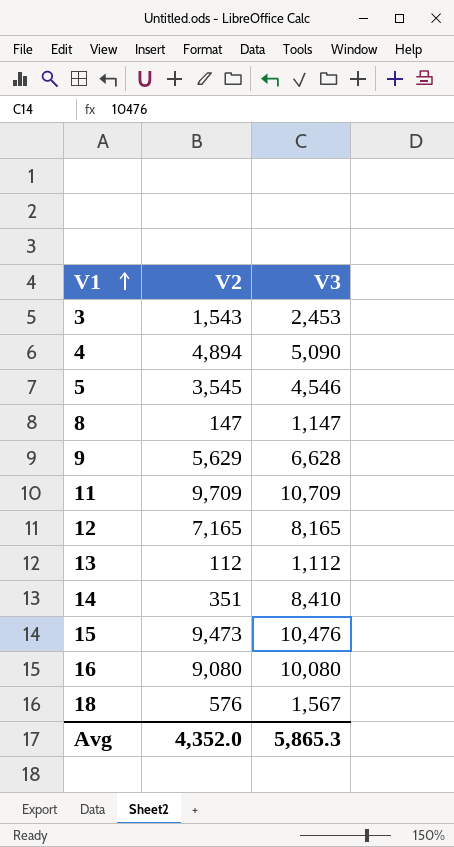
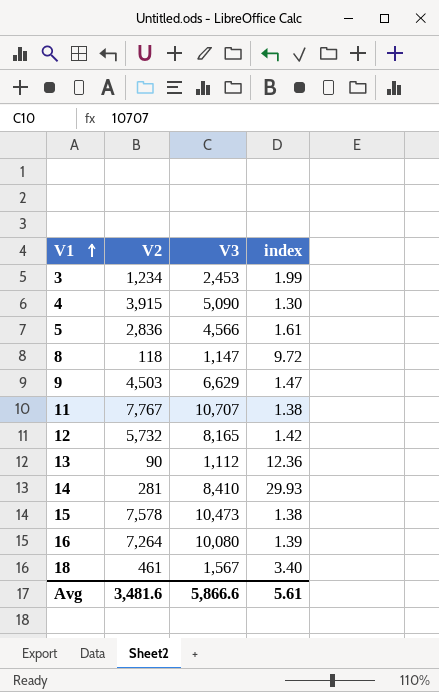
column index | formula: none -> [V3] / [V2]
3 | V2: 1,543 -> 1,234
4 | V2: 4,894 -> 3,915
5 | V2: 3,545 -> 2,836
5 | V3: 4,546 -> 4,566
8 | V2: 147 -> 118
9 | V2: 5,629 -> 4,503
9 | V3: 6,628 -> 6,629
11 | V2: 9,709 -> 7,767
11 | V3: 10,709 -> 10,707
12 | V2: 7,165 -> 5,732
13 | V2: 112 -> 90
14 | V2: 351 -> 281
15 | V2: 9,473 -> 7,578
15 | V3: 10,476 -> 10,473
16 | V2: 9,080 -> 7,264
18 | V2: 576 -> 461
Avg | V2: 4,352.0 -> 3,481.6
Avg | V3: 5,865.3 -> 5,866.6

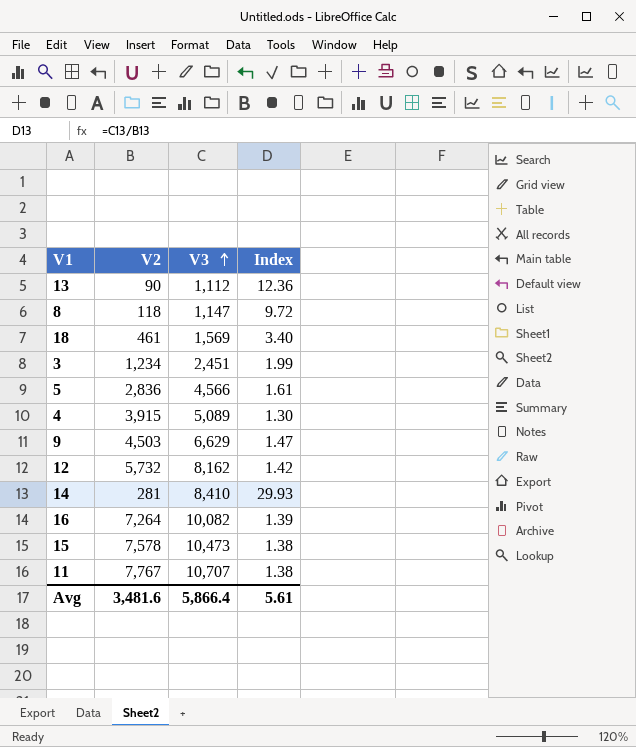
row order: V1 ascending -> V3 ascending
column name: index -> Index
18 | V3: 1,567 -> 1,569
3 | V3: 2,453 -> 2,451
4 | V3: 5,090 -> 5,089
12 | V3: 8,165 -> 8,162
16 | V3: 10,080 -> 10,082
Avg | V3: 5,866.6 -> 5,866.4

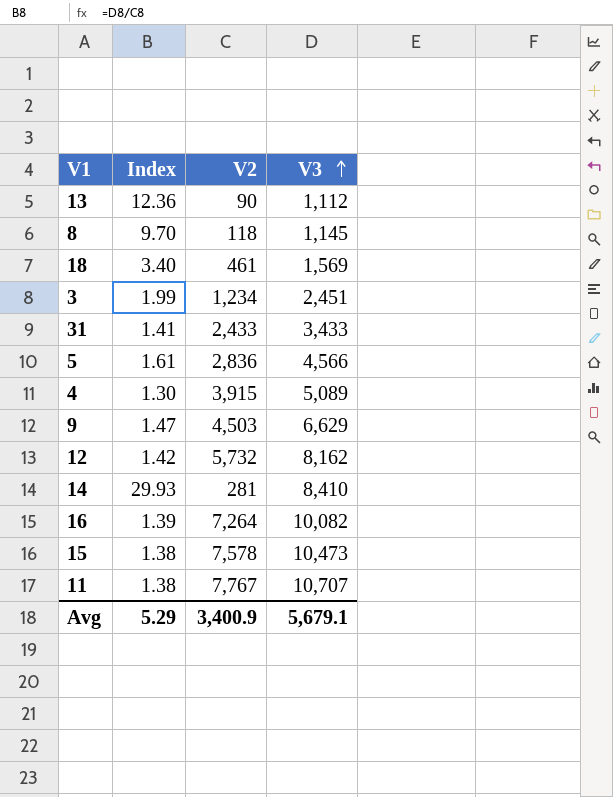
column Index | position: 4 -> 2
8 | Index: 9.72 -> 9.70
8 | V3: 1,147 -> 1,145
row 31: none -> 1.41 | 2,433 | 3,433
Avg | Index: 5.61 -> 5.29
Avg | V2: 3,481.6 -> 3,400.9
Avg | V3: 5,866.4 -> 5,679.1

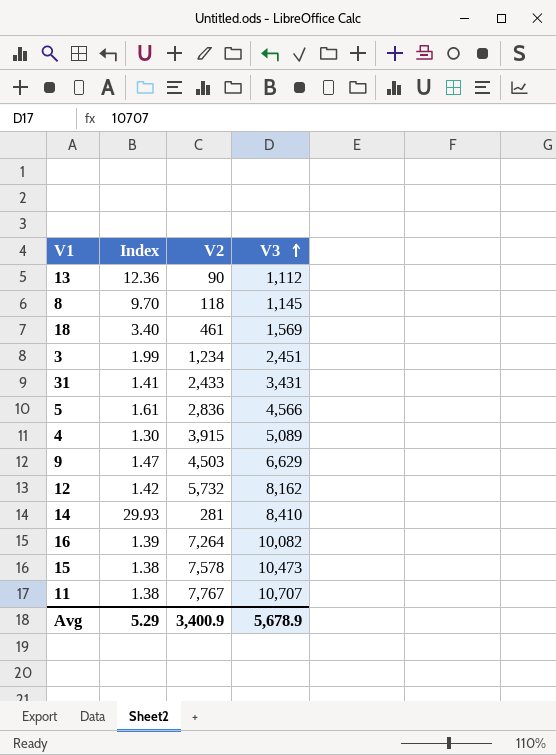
31 | V3: 3,433 -> 3,431
Avg | V3: 5,679.1 -> 5,678.9

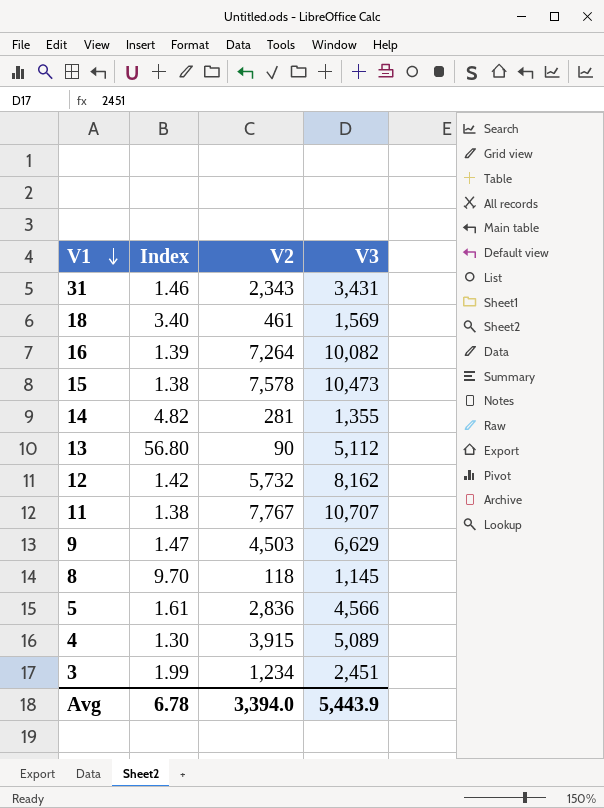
row order: V3 ascending -> V1 descending
31 | Index: 1.41 -> 1.46
31 | V2: 2,433 -> 2,343
14 | Index: 29.93 -> 4.82
14 | V3: 8,410 -> 1,355
13 | Index: 12.36 -> 56.80
13 | V3: 1,112 -> 5,112
Avg | Index: 5.29 -> 6.78
Avg | V2: 3,400.9 -> 3,394.0
Avg | V3: 5,678.9 -> 5,443.9

